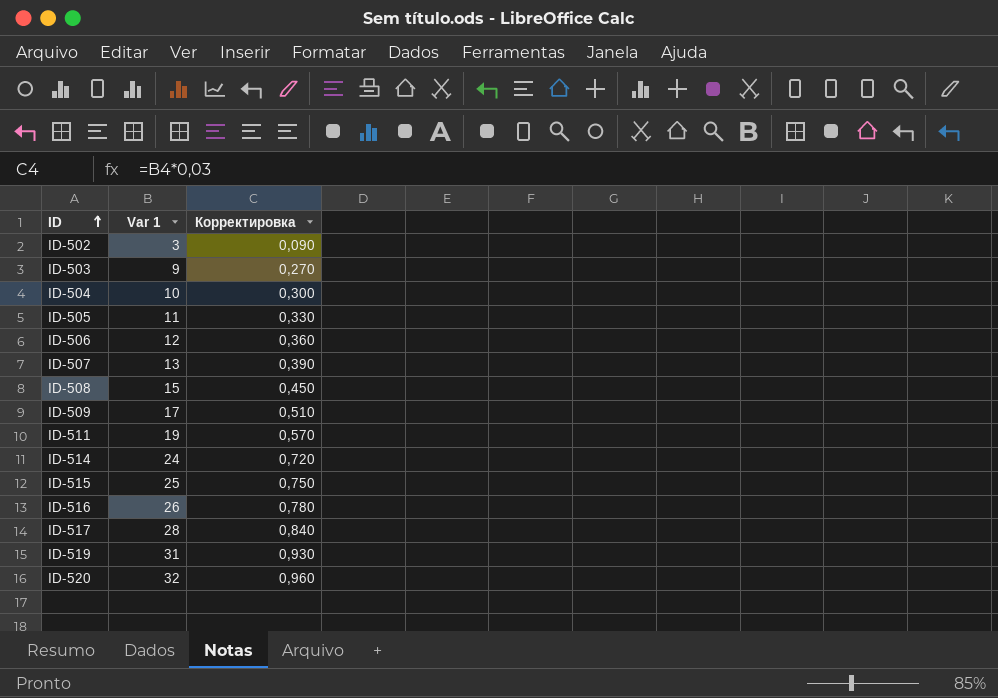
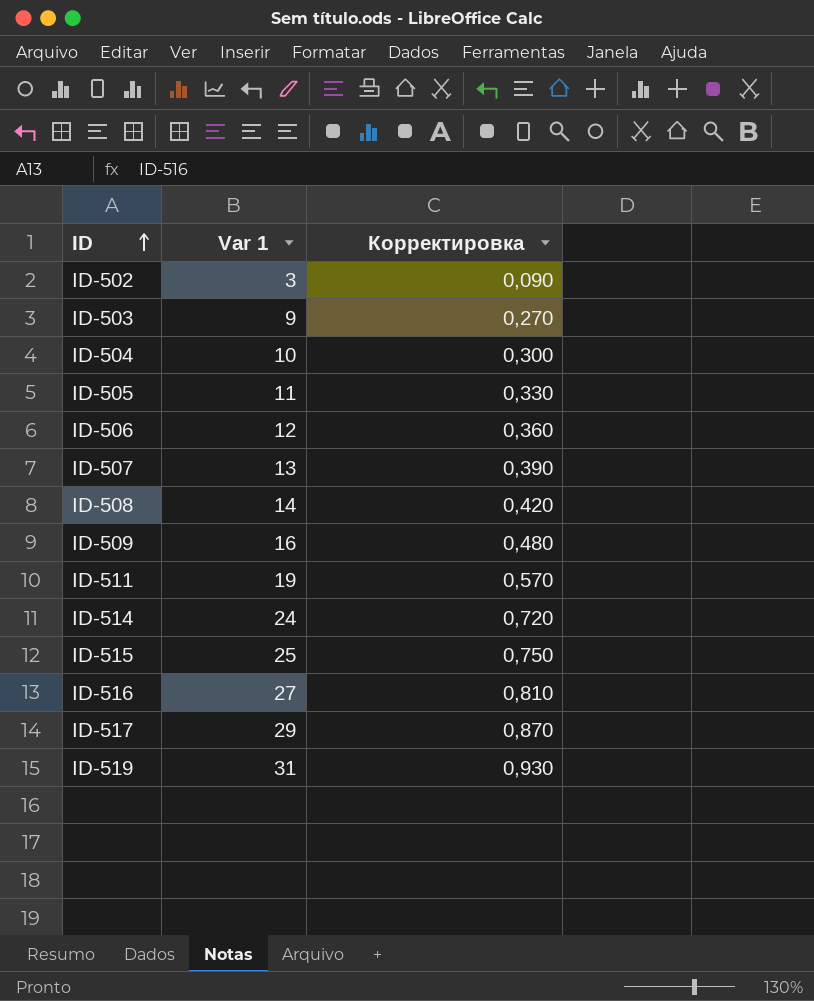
row ID-520: 32 | 0,960 -> none
ID-508 | Var 1: 15 -> 14
ID-508 | Корректировка: 0,450 -> 0,420
ID-509 | Var 1: 17 -> 16
ID-509 | Корректировка: 0,510 -> 0,480
ID-516 | Var 1: 26 -> 27
ID-516 | Корректировка: 0,780 -> 0,810
ID-517 | Var 1: 28 -> 29
ID-517 | Корректировка: 0,840 -> 0,870

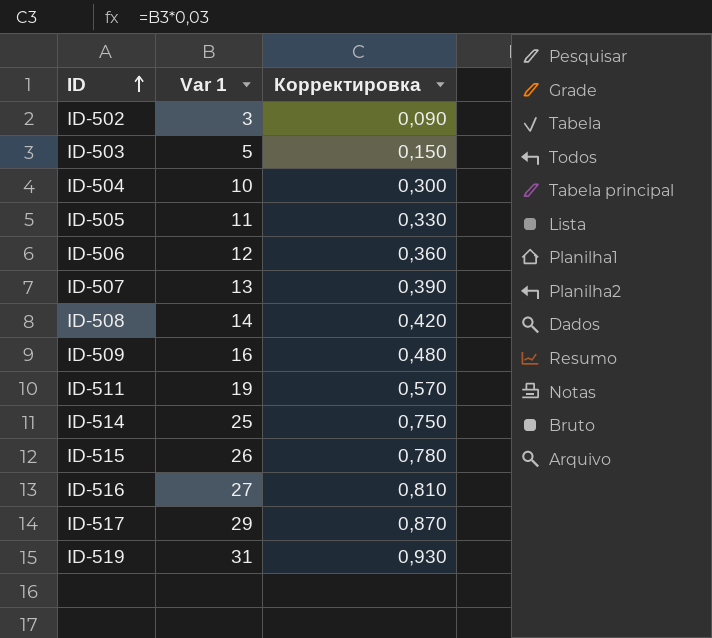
ID-503 | Var 1: 9 -> 5
ID-503 | Корректировка: 0,270 -> 0,150
ID-514 | Var 1: 24 -> 25
ID-514 | Корректировка: 0,720 -> 0,750
ID-515 | Var 1: 25 -> 26
ID-515 | Корректировка: 0,750 -> 0,780

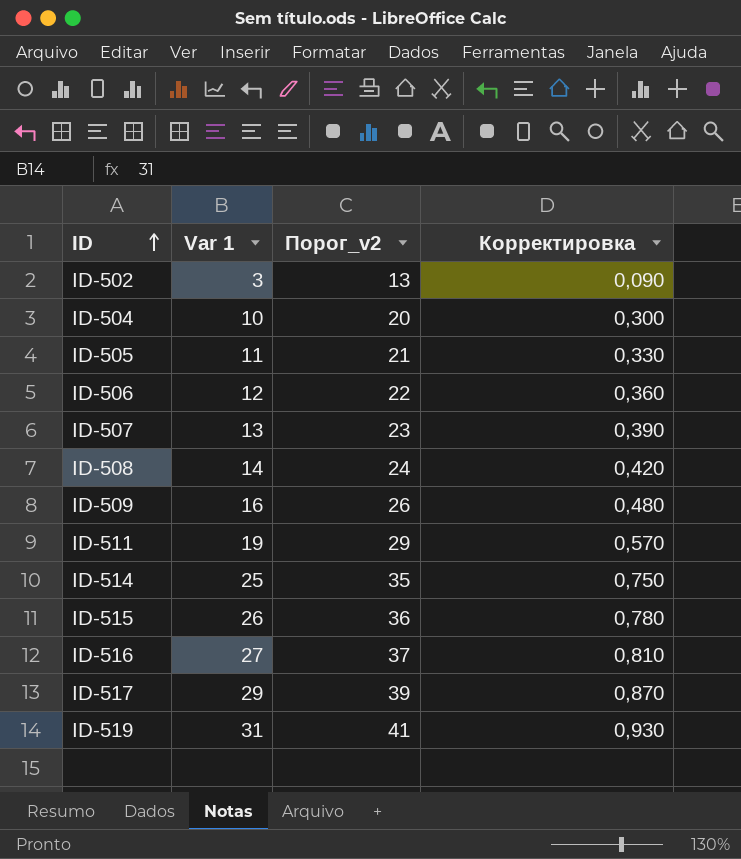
column Порог_v2 | formula: none -> [Var 1] + 10
row ID-503: 5 | 0,150 -> none

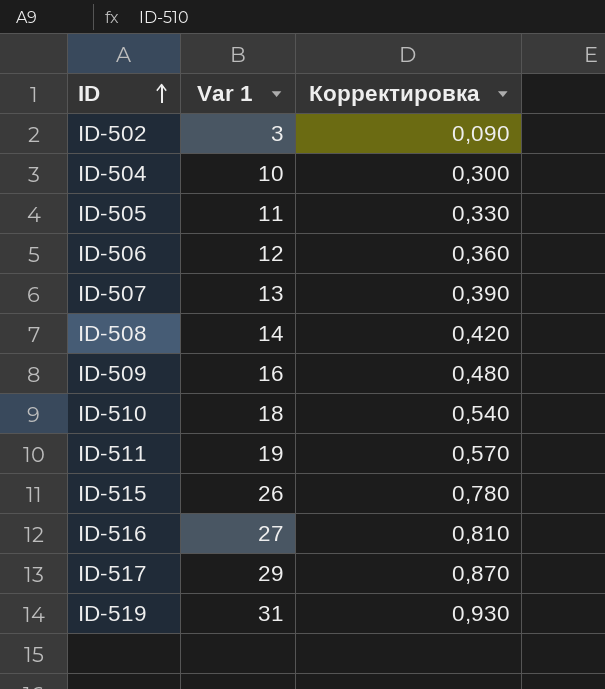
column Порог_v2 | formula: [Var 1] + 10 -> none
row ID-514: 25 | 35 | 0,750 -> none
row ID-510: none -> 18 | 0,540

